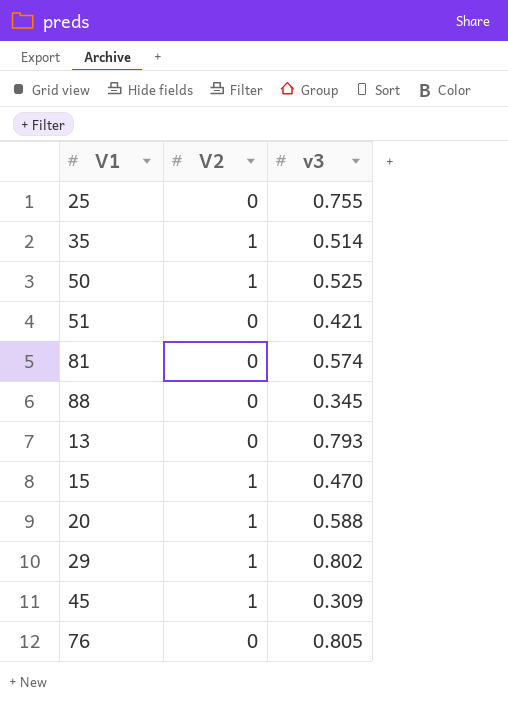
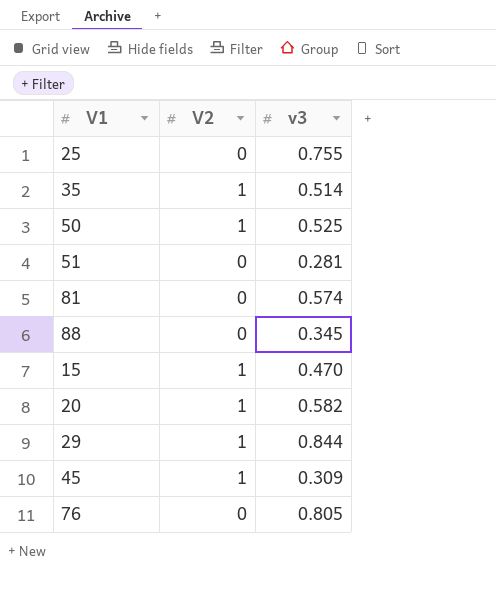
row 13: 0 | 0.793 -> none
51 | v3: 0.421 -> 0.281
20 | v3: 0.588 -> 0.582
29 | v3: 0.802 -> 0.844

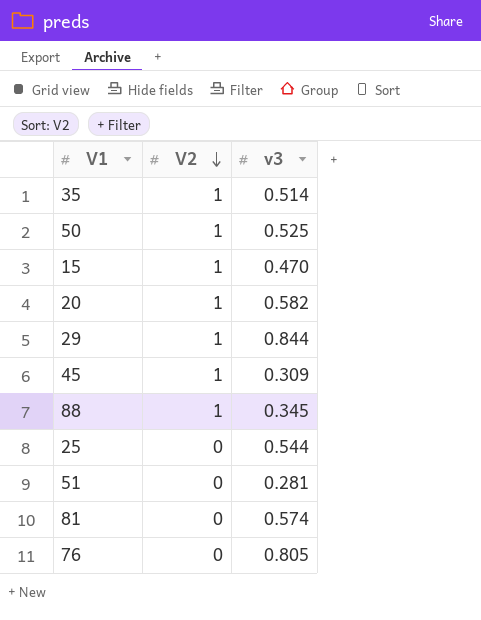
row order: none -> V2 descending
88 | V2: 0 -> 1
25 | v3: 0.755 -> 0.544

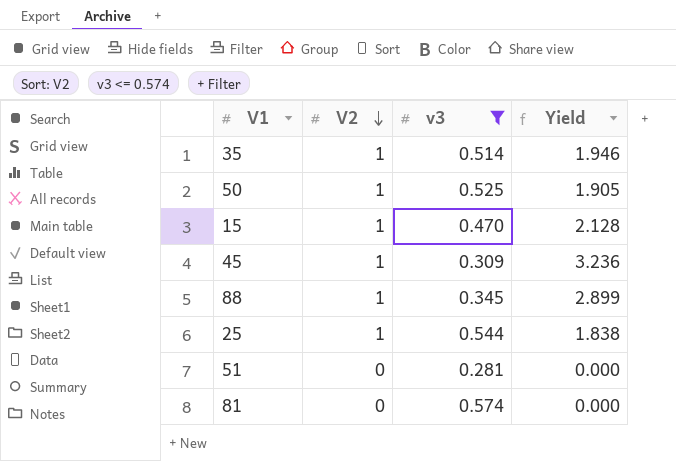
filter: none -> v3 <= 0.574
column Yield | formula: none -> [V2] / [v3]
25 | V2: 0 -> 1

